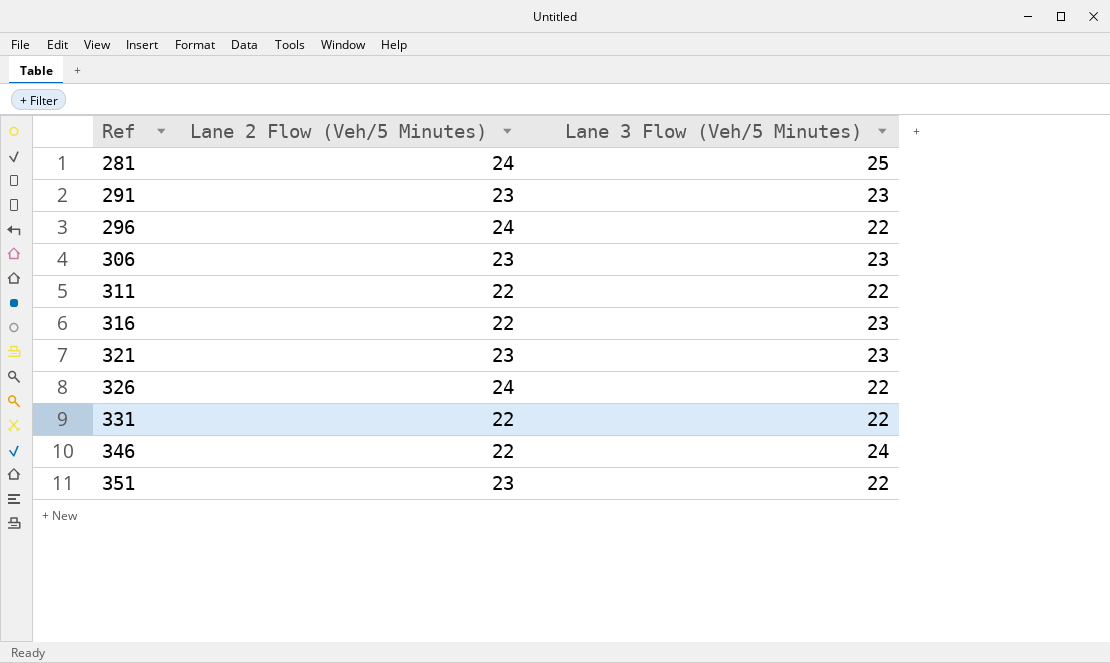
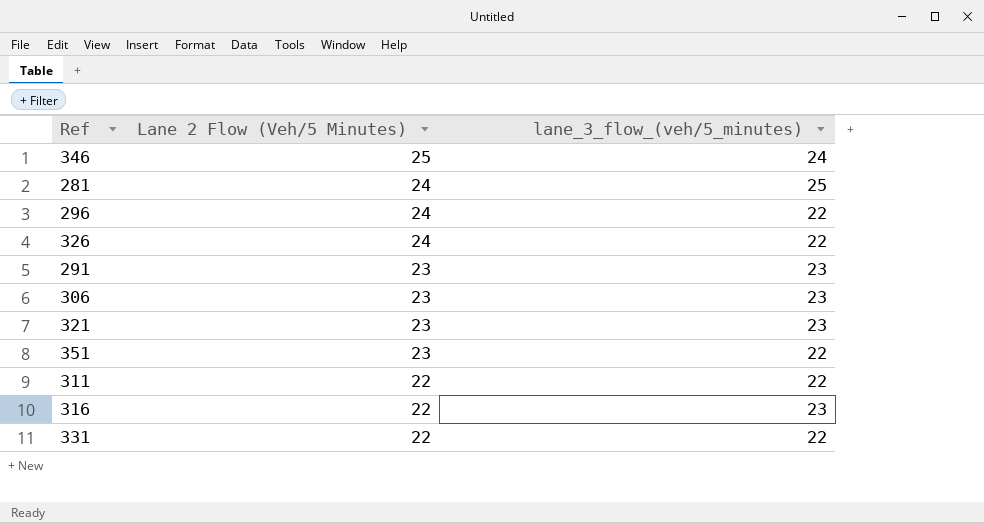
row order: Ref ascending -> Lane 2 Flow (Veh/5 Minutes) descending
column name: Lane 3 Flow (Veh/5 Minutes) -> lane_3_flow_(veh/5_minutes)
346 | Lane 2 Flow (Veh/5 Minutes): 22 -> 25

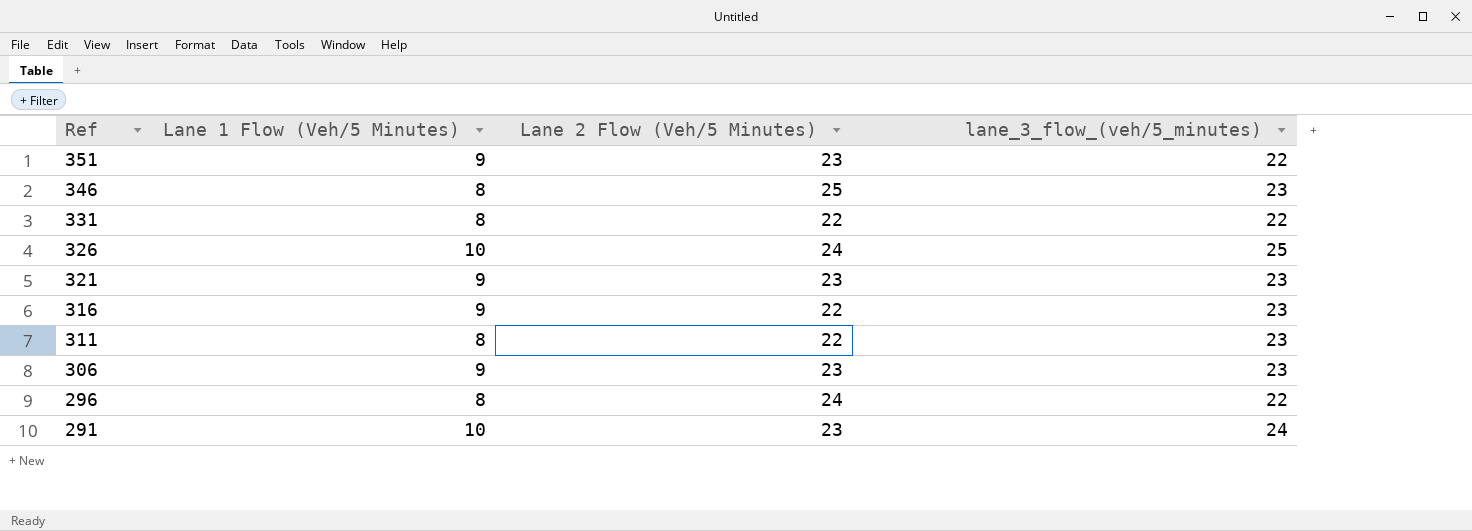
row order: Lane 2 Flow (Veh/5 Minutes) descending -> Ref descending
column Lane 1 Flow (Veh/5 Minutes) | position: none -> 2
row 281: 24 | 25 -> none
346 | lane_3_flow_(veh/5_minutes): 24 -> 23
326 | lane_3_flow_(veh/5_minutes): 22 -> 25
311 | lane_3_flow_(veh/5_minutes): 22 -> 23
291 | lane_3_flow_(veh/5_minutes): 23 -> 24

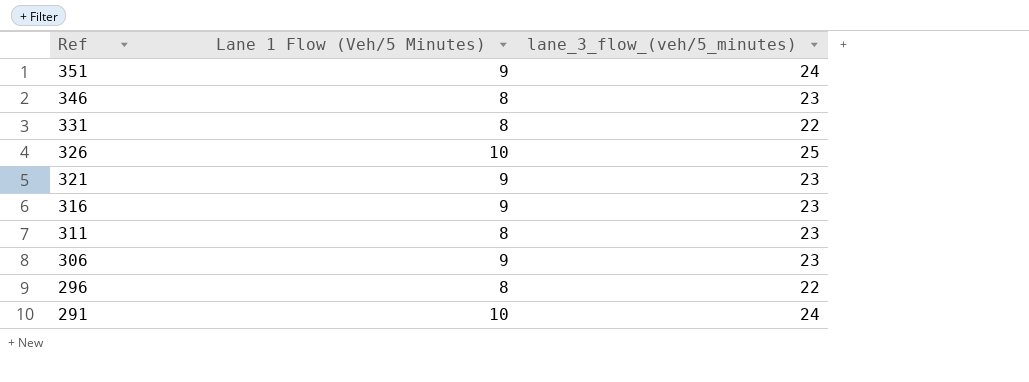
column Lane 2 Flow (Veh/5 Minutes) | position: 3 -> none
351 | lane_3_flow_(veh/5_minutes): 22 -> 24

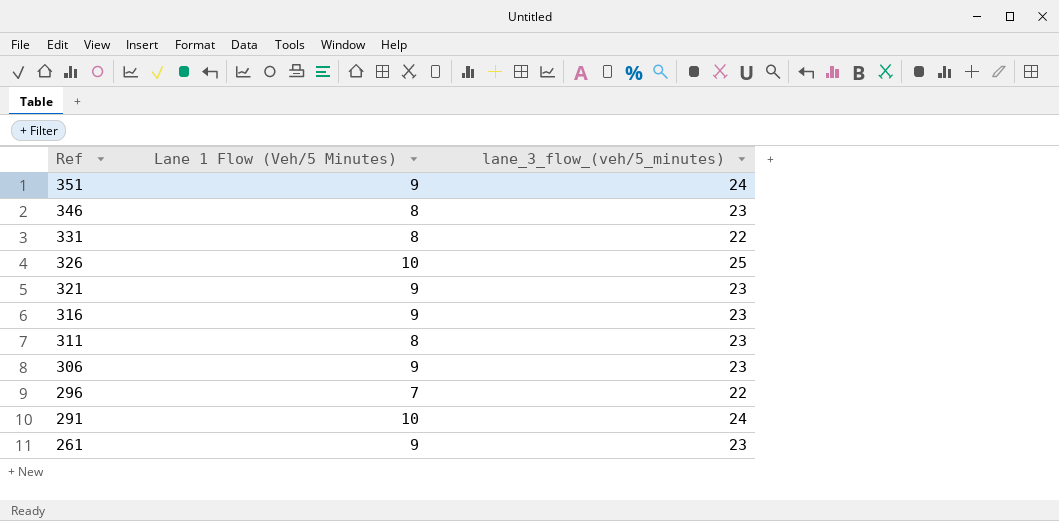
296 | Lane 1 Flow (Veh/5 Minutes): 8 -> 7
row 261: none -> 9 | 23

